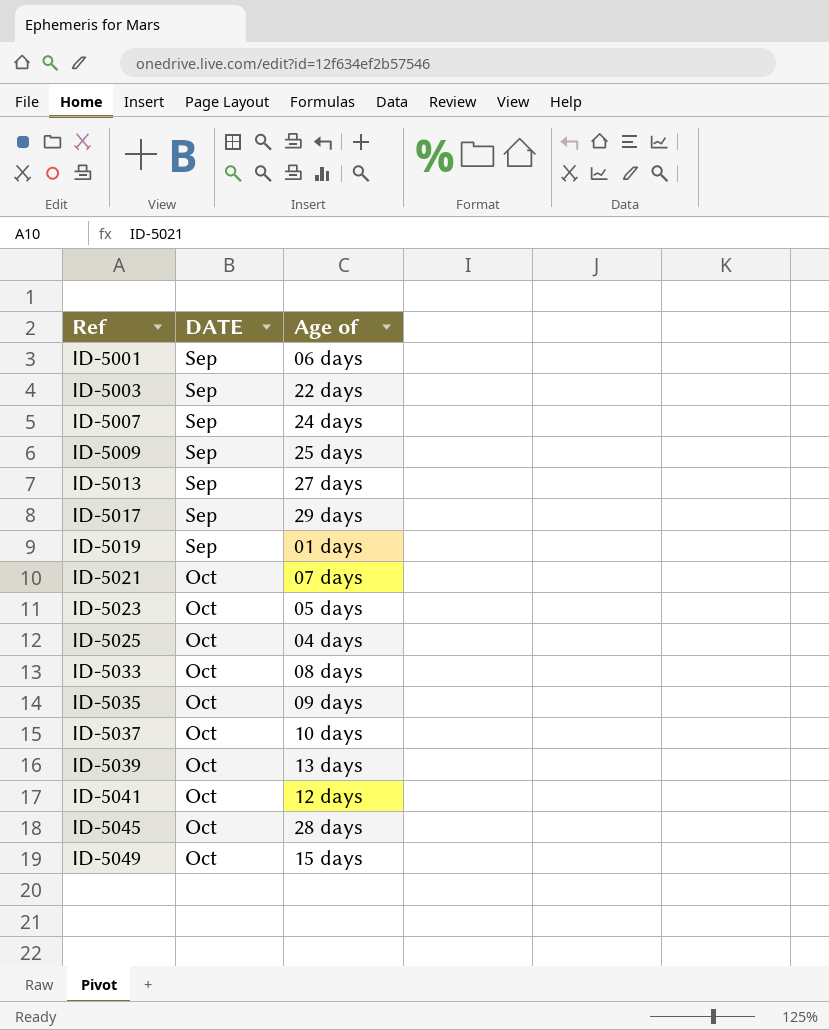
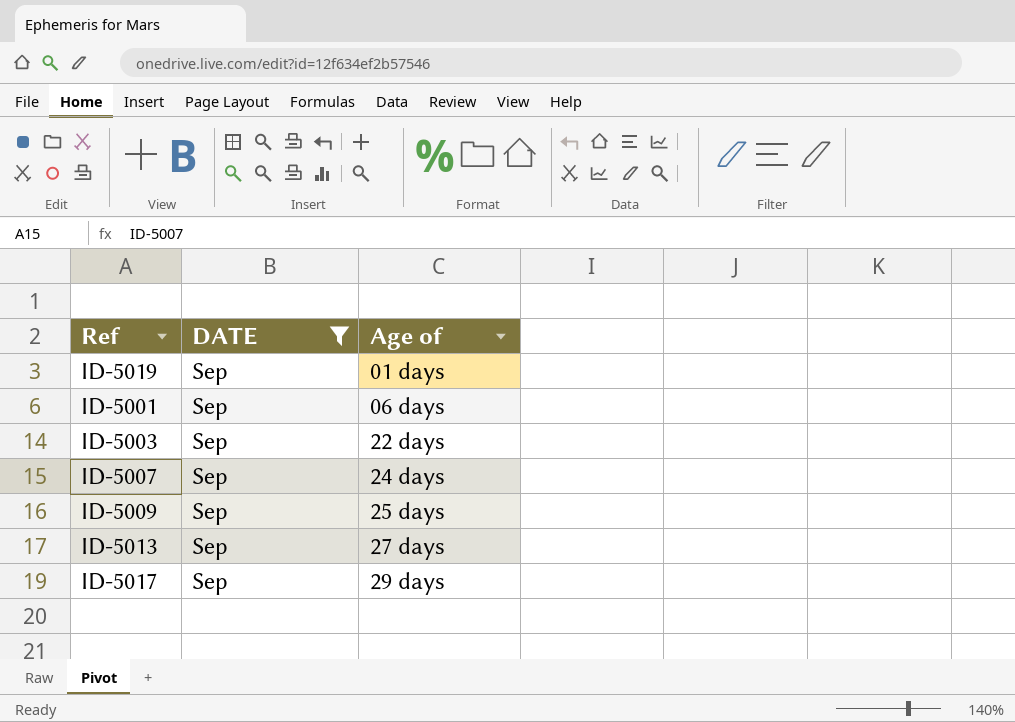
filter: none -> DATE = Sep
row order: Ref ascending -> Age of ascending

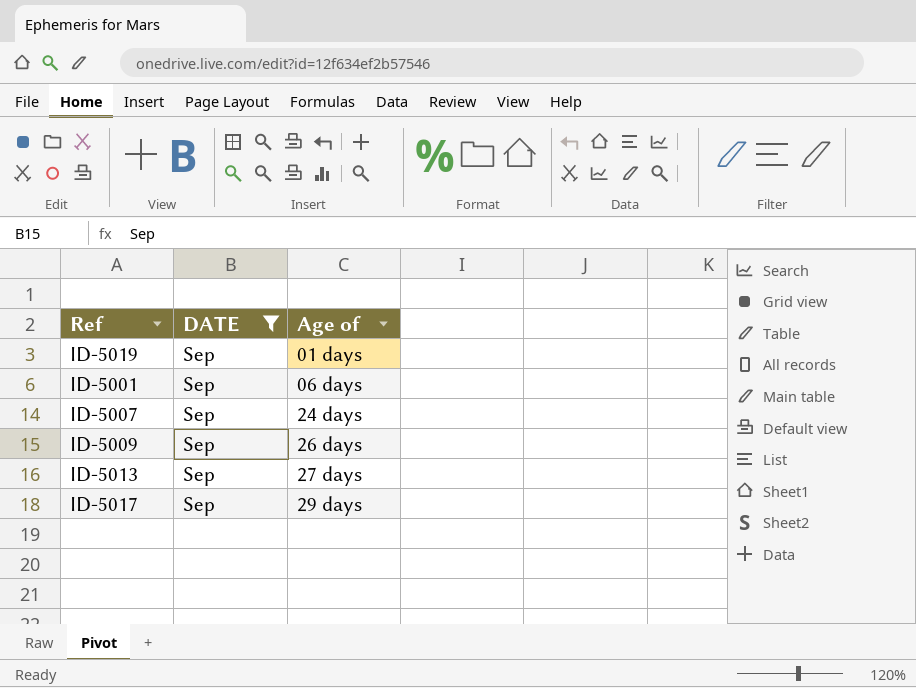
row ID-5003: Sep | 22 days -> none
ID-5009 | Age of: 25 days -> 26 days

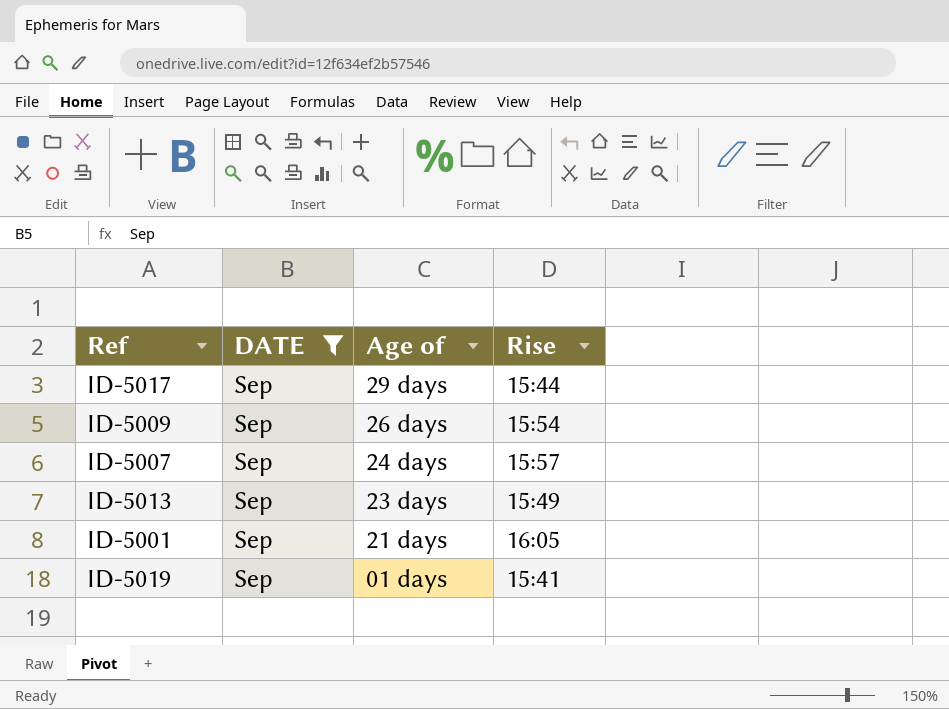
row order: Age of ascending -> Age of descending
column Rise | position: none -> 4
ID-5013 | Age of: 27 days -> 23 days
ID-5001 | Age of: 06 days -> 21 days

